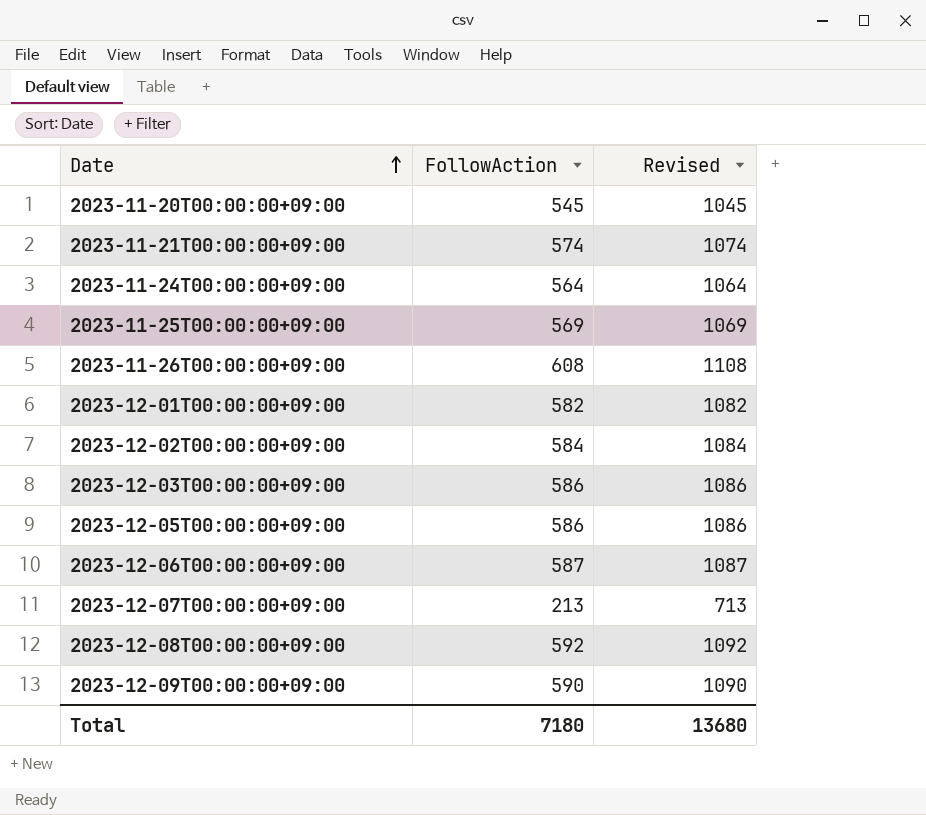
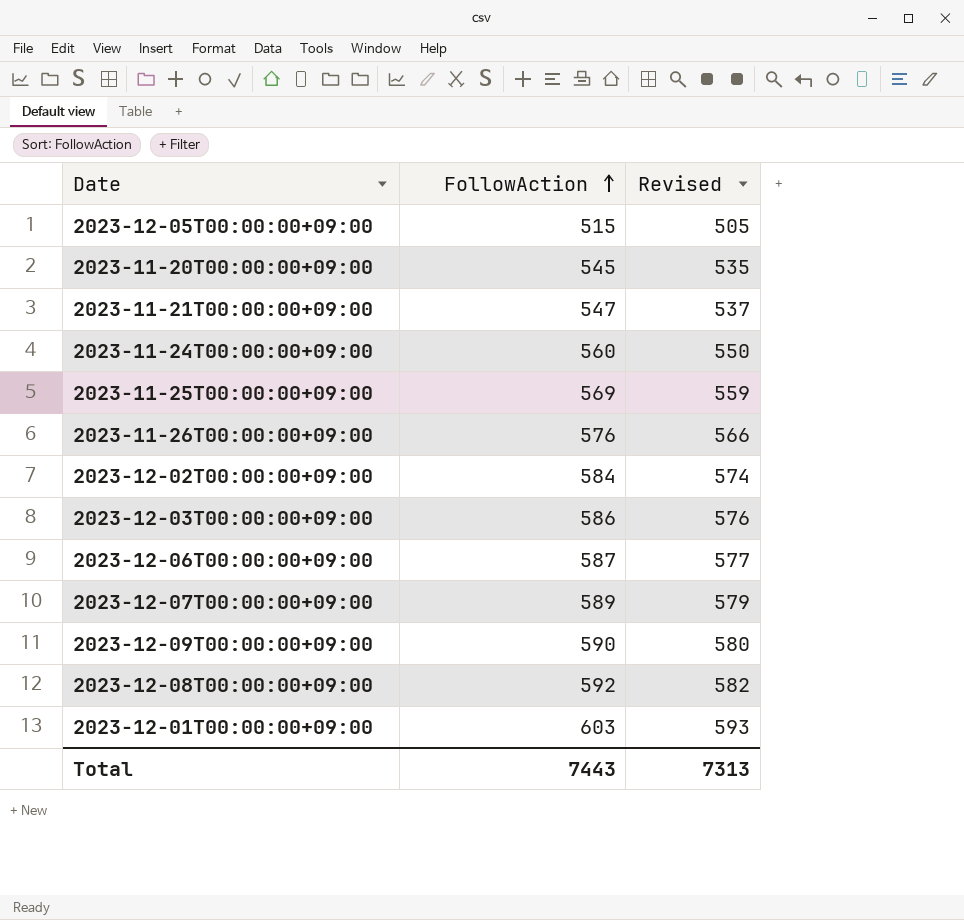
row order: Date ascending -> FollowAction ascending
column Revised | formula: [FollowAction] + 500 -> [FollowAction] - 10
2023-12-05T00:00:00+09:00 | FollowAction: 586 -> 515
2023-11-21T00:00:00+09:00 | FollowAction: 574 -> 547
2023-11-24T00:00:00+09:00 | FollowAction: 564 -> 560
2023-11-26T00:00:00+09:00 | FollowAction: 608 -> 576
2023-12-07T00:00:00+09:00 | FollowAction: 213 -> 589
2023-12-01T00:00:00+09:00 | FollowAction: 582 -> 603
Total | FollowAction: 7180 -> 7443
Total | Revised: 13680 -> 7313

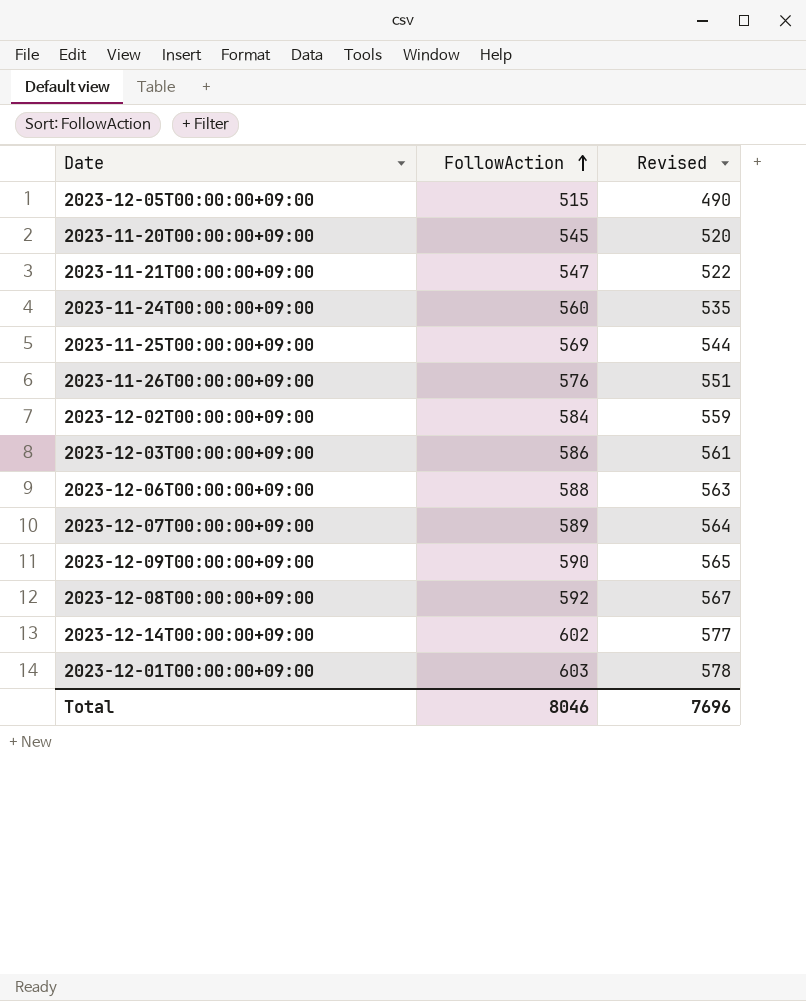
column Revised | formula: [FollowAction] - 10 -> [FollowAction] - 25
2023-12-06T00:00:00+09:00 | FollowAction: 587 -> 588
row 2023-12-14T00:00:00+09:00: none -> 602 | 577
Total | FollowAction: 7443 -> 8046
Total | Revised: 7313 -> 7696

